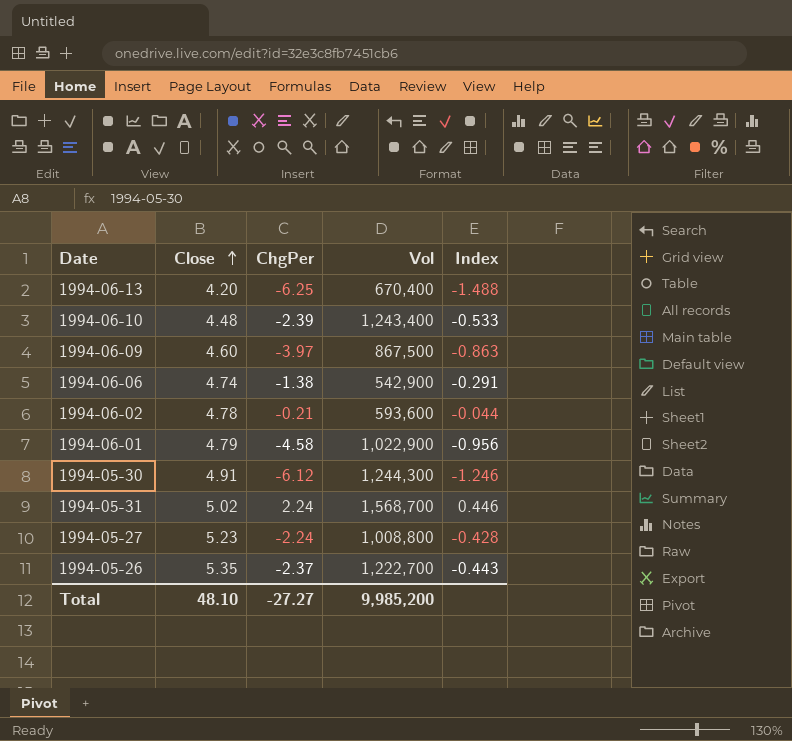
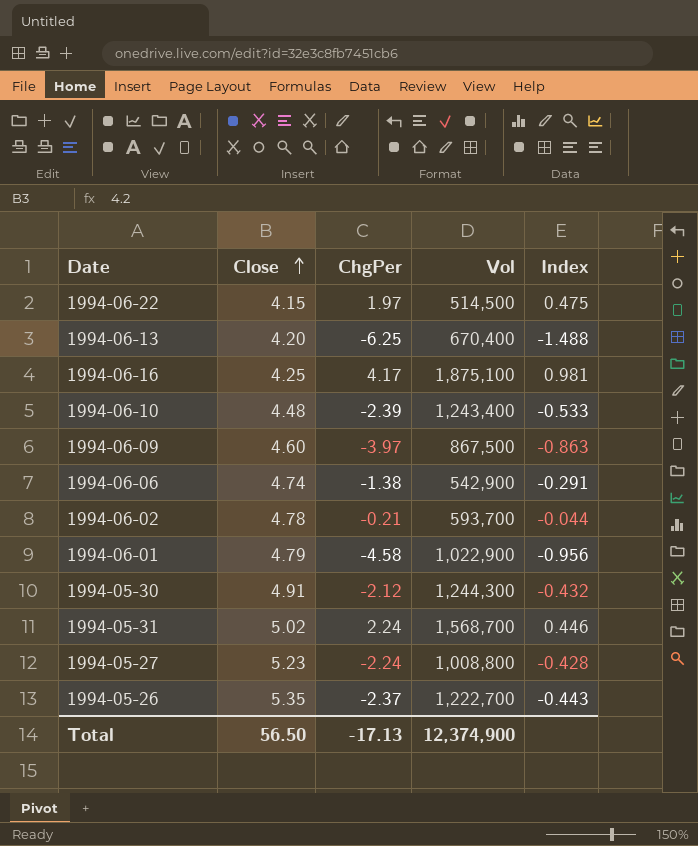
row 1994-06-22: none -> 4.15 | 1.97 | 514,500 | 0.475
row 1994-06-16: none -> 4.25 | 4.17 | 1,875,100 | 0.981
1994-06-02 | Vol: 593,600 -> 593,700
1994-05-30 | ChgPer: -6.12 -> -2.12
1994-05-30 | Index: -1.246 -> -0.432
Total | Close: 48.10 -> 56.50
Total | ChgPer: -27.27 -> -17.13
Total | Vol: 9,985,200 -> 12,374,900

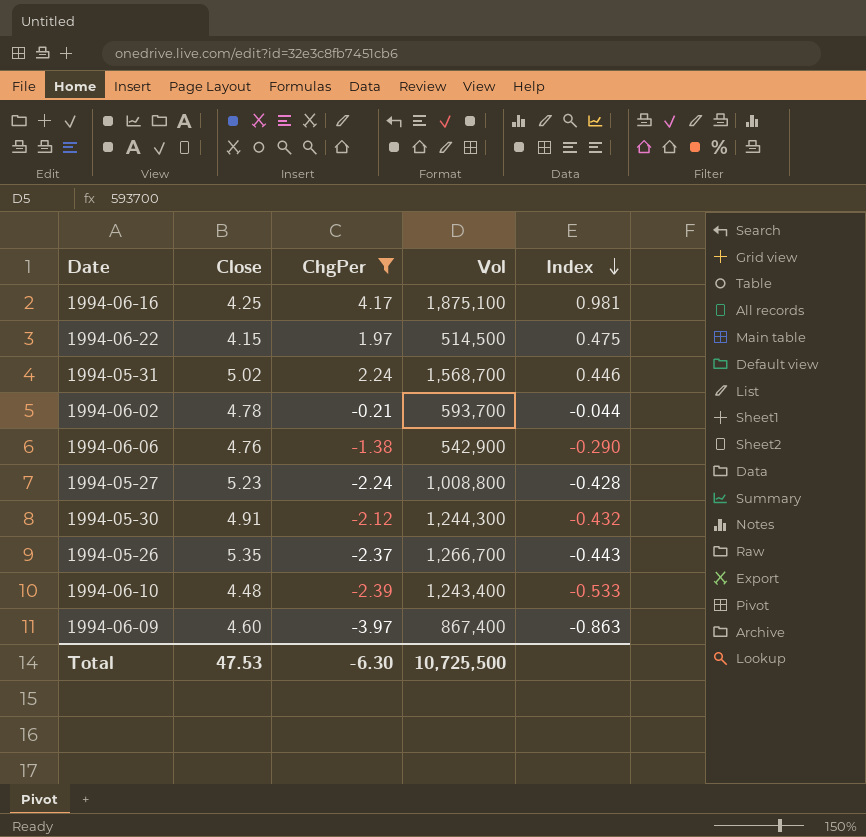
filter: none -> ChgPer >= -3.97
row order: Close ascending -> Index descending
1994-06-06 | Close: 4.74 -> 4.76
1994-06-06 | Index: -0.291 -> -0.290
1994-05-26 | Vol: 1,222,700 -> 1,266,700
1994-06-09 | Vol: 867,500 -> 867,400
Total | Close: 56.50 -> 47.53
Total | ChgPer: -17.13 -> -6.30
Total | Vol: 12,374,900 -> 10,725,500

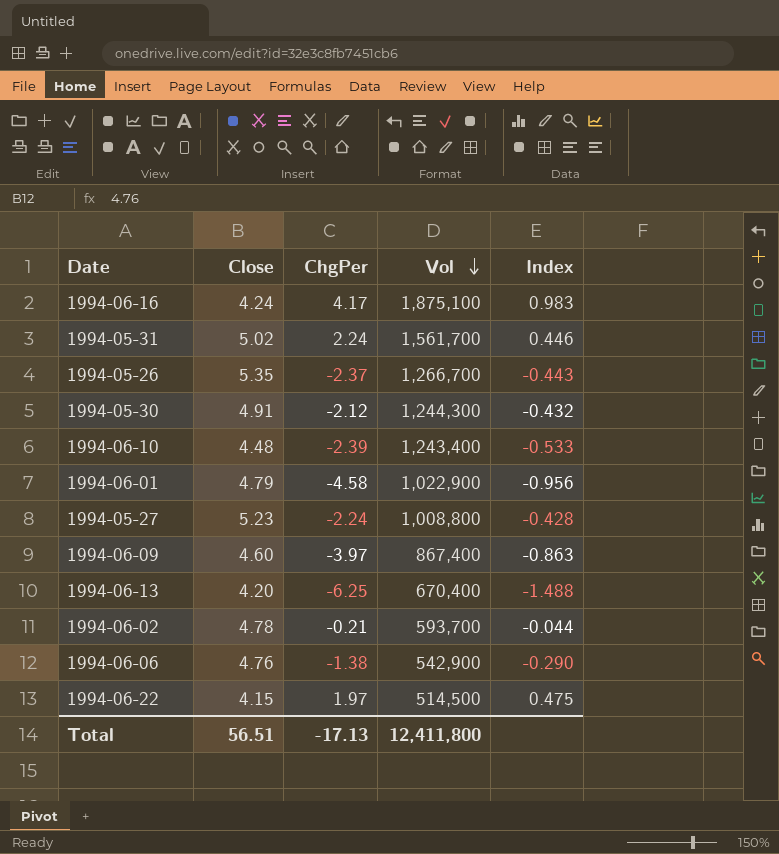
filter: ChgPer >= -3.97 -> none
row order: Index descending -> Vol descending
1994-06-16 | Close: 4.25 -> 4.24
1994-06-16 | Index: 0.981 -> 0.983
1994-05-31 | Vol: 1,568,700 -> 1,561,700
Total | Close: 47.53 -> 56.51
Total | ChgPer: -6.30 -> -17.13
Total | Vol: 10,725,500 -> 12,411,800

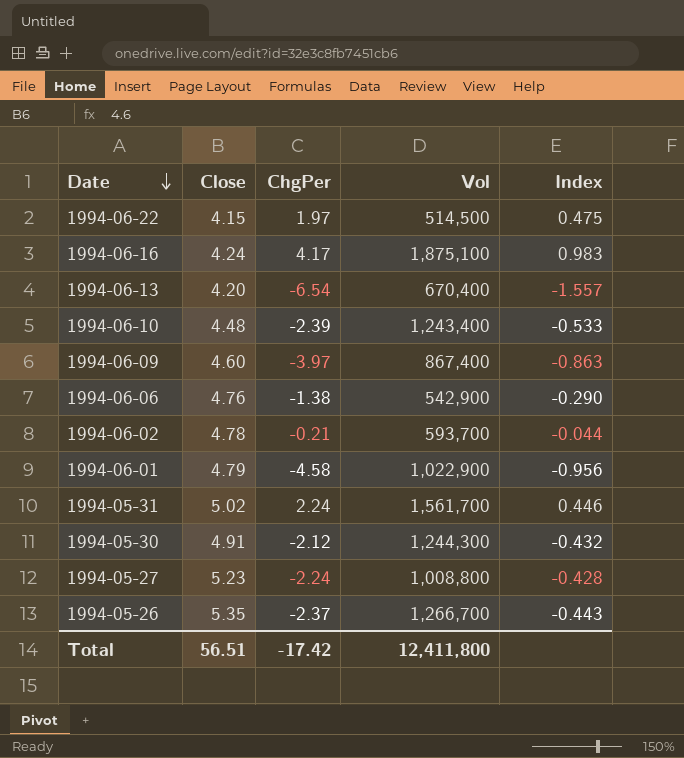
row order: Vol descending -> Date descending
1994-06-13 | ChgPer: -6.25 -> -6.54
1994-06-13 | Index: -1.488 -> -1.557
Total | ChgPer: -17.13 -> -17.42

